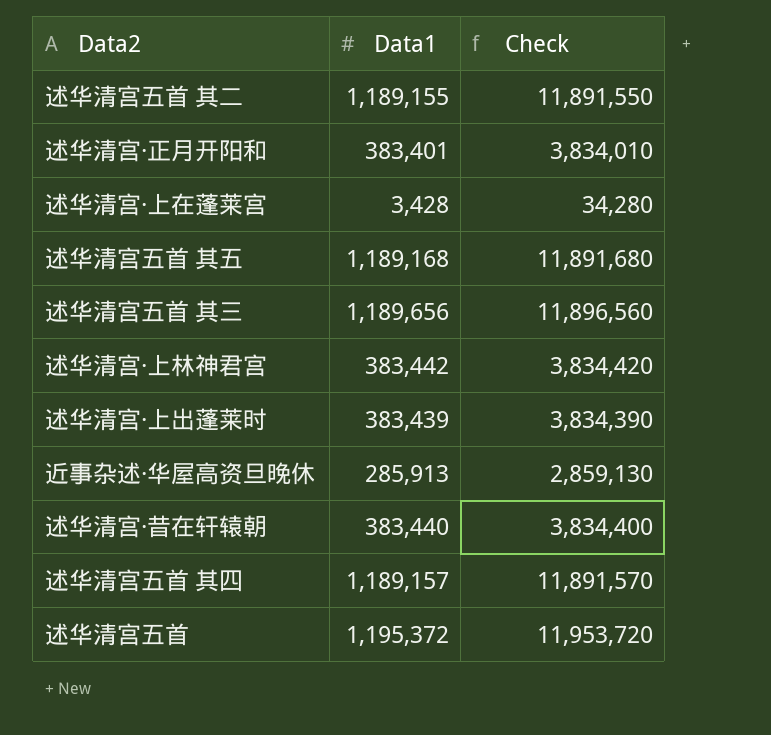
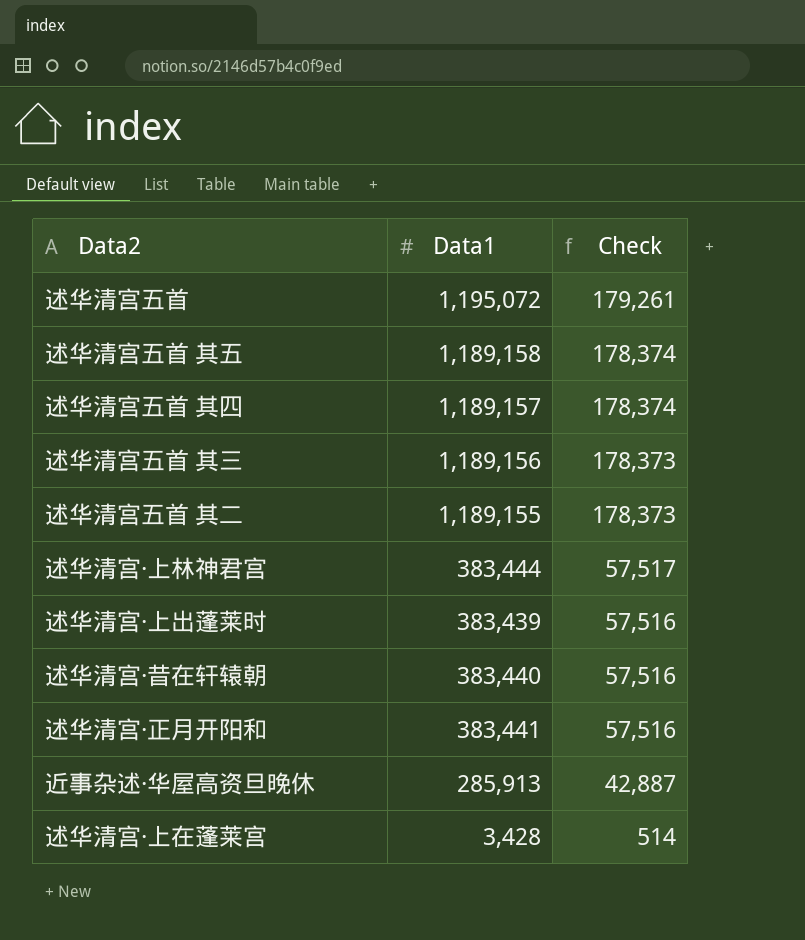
row order: none -> Check descending
column Check | formula: [Data1] * 10 -> [Data1] * 0.15
述华清宫五首 | Data1: 1,195,372 -> 1,195,072
述华清宫五首 其五 | Data1: 1,189,168 -> 1,189,158
述华清宫五首 其三 | Data1: 1,189,656 -> 1,189,156
述华清宫·上林神君宫 | Data1: 383,442 -> 383,444
述华清宫·正月开阳和 | Data1: 383,401 -> 383,441

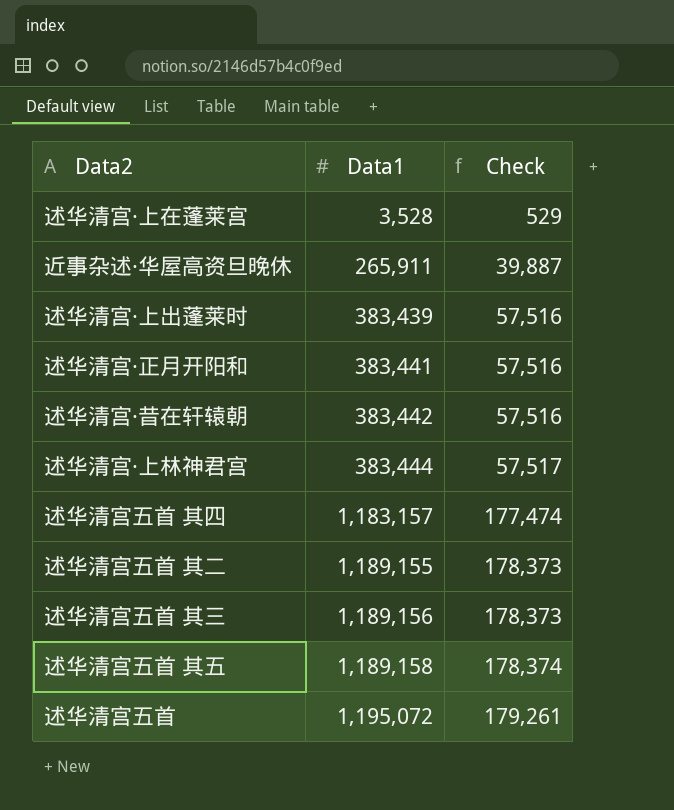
row order: Check descending -> Data1 ascending
述华清宫·上在蓬莱宫 | Data1: 3,428 -> 3,528
述华清宫·上在蓬莱宫 | Check: 514 -> 529
近事杂述·华屋高资旦晚休 | Data1: 285,913 -> 265,911
近事杂述·华屋高资旦晚休 | Check: 42,887 -> 39,887
述华清宫·昔在轩辕朝 | Data1: 383,440 -> 383,442
述华清宫五首 其四 | Data1: 1,189,157 -> 1,183,157
述华清宫五首 其四 | Check: 178,374 -> 177,474

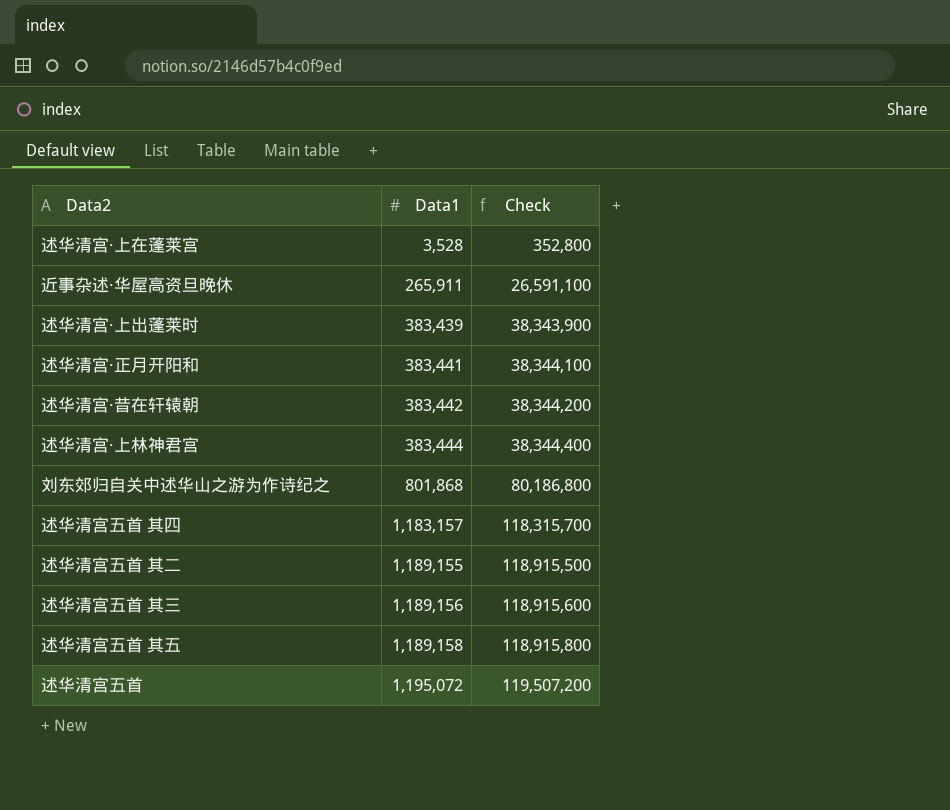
column Check | formula: [Data1] * 0.15 -> [Data1] * 100
row 刘东郊归自关中述华山之游为作诗纪之: none -> 801,868 | 80,186,800

